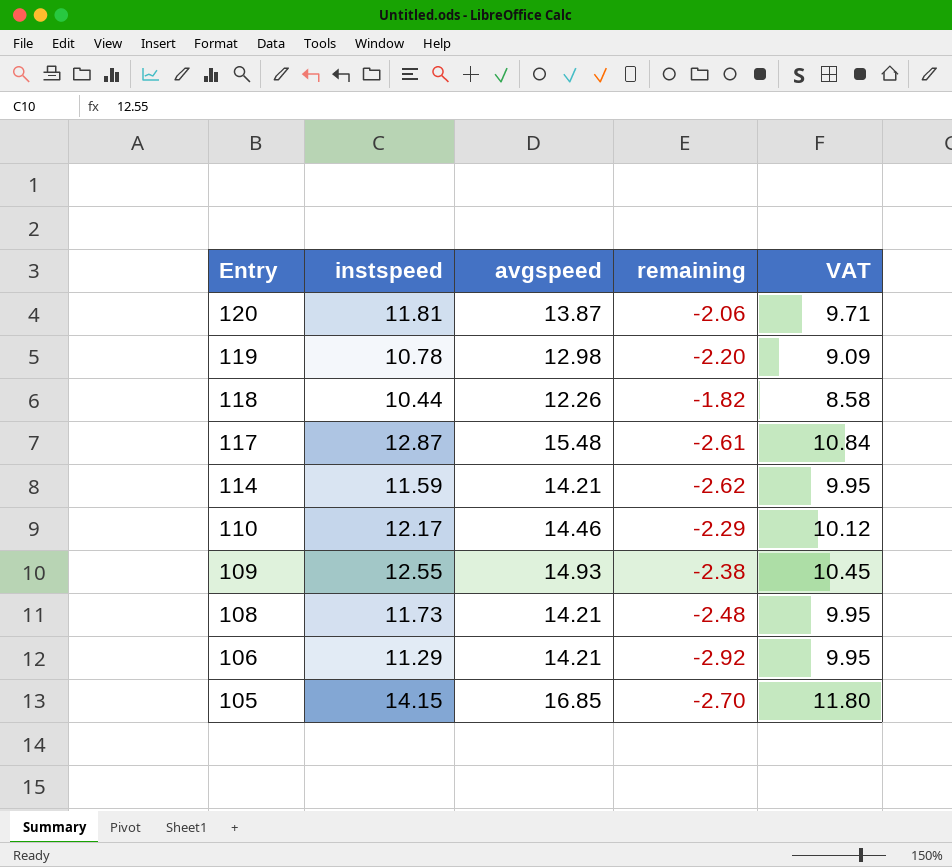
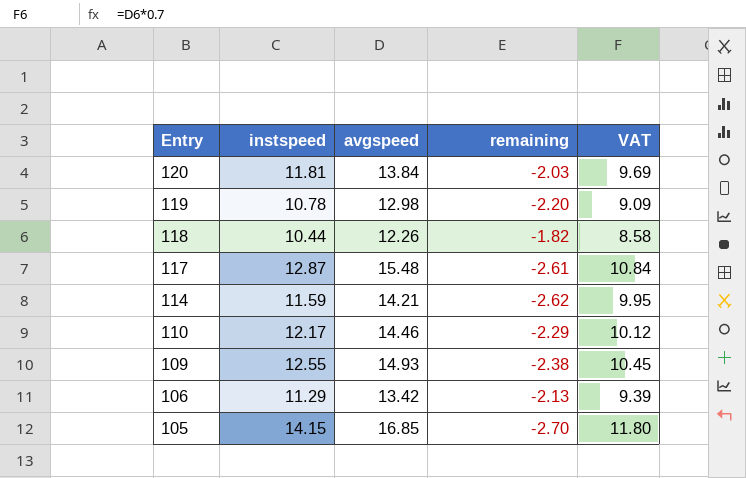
row 108: 11.73 | 14.21 | -2.48 | 9.95 -> none
120 | avgspeed: 13.87 -> 13.84
120 | remaining: -2.06 -> -2.03
120 | VAT: 9.71 -> 9.69
106 | avgspeed: 14.21 -> 13.42
106 | remaining: -2.92 -> -2.13
106 | VAT: 9.95 -> 9.39

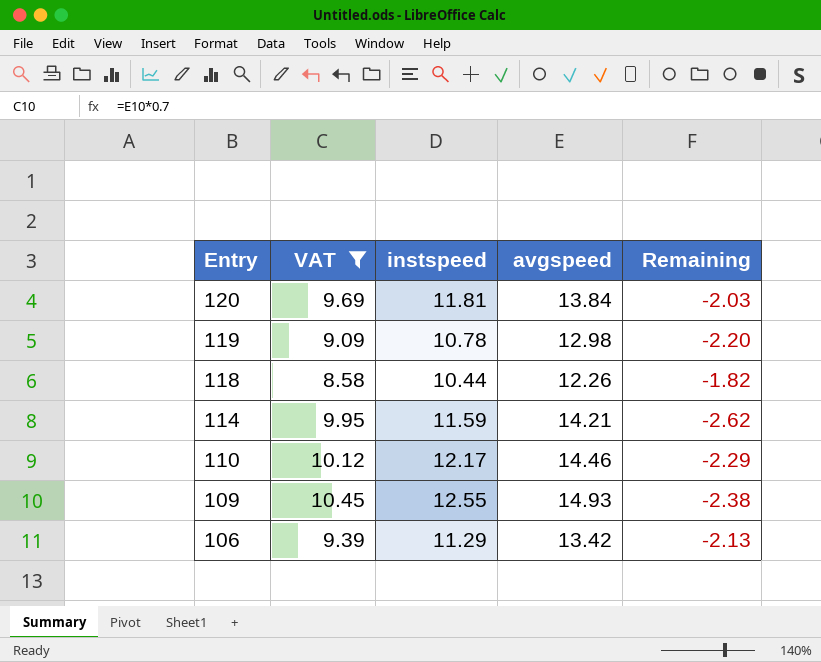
filter: none -> VAT <= 10.45
column VAT | position: 5 -> 2
column name: remaining -> Remaining

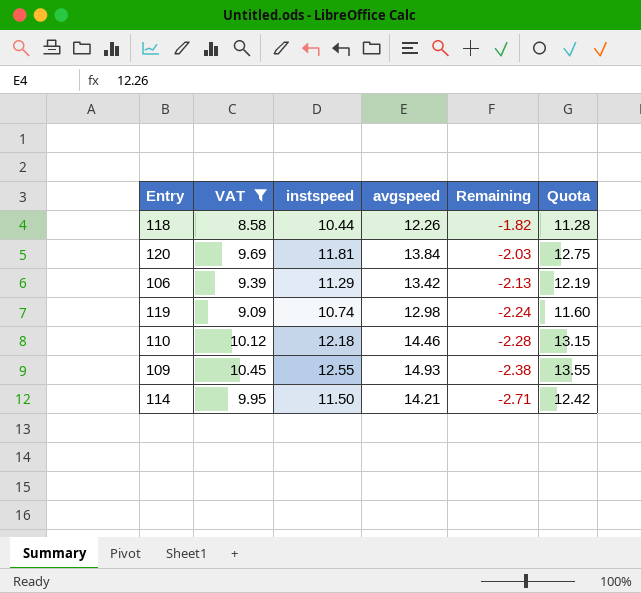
row order: Entry descending -> Remaining descending
column Quota | formula: none -> [instspeed] * 1.08
119 | instspeed: 10.78 -> 10.74
119 | Remaining: -2.20 -> -2.24
110 | instspeed: 12.17 -> 12.18
110 | Remaining: -2.29 -> -2.28
114 | instspeed: 11.59 -> 11.50
114 | Remaining: -2.62 -> -2.71

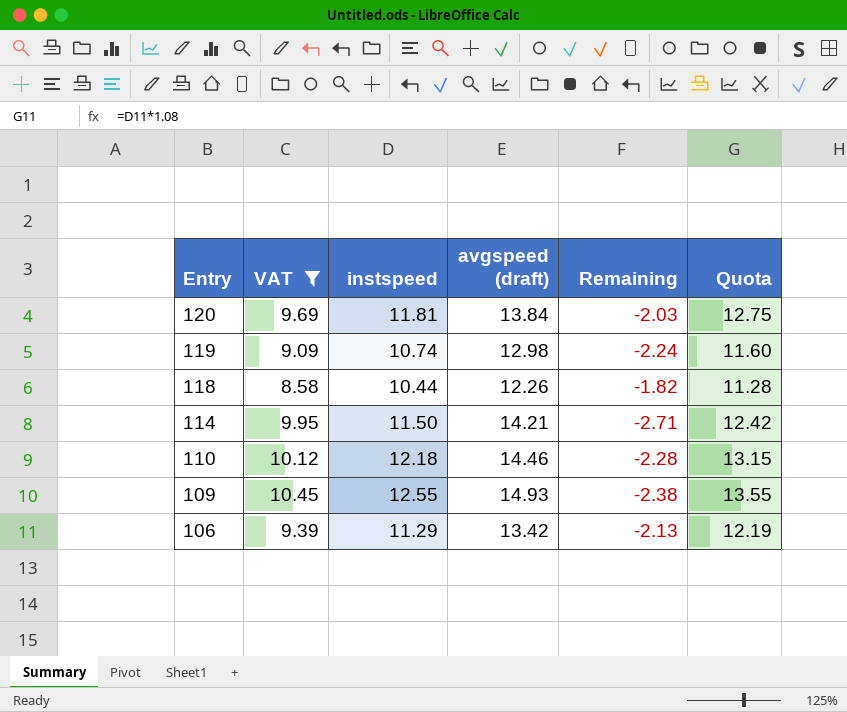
row order: Remaining descending -> Entry descending
column name: avgspeed -> avgspeed (draft)

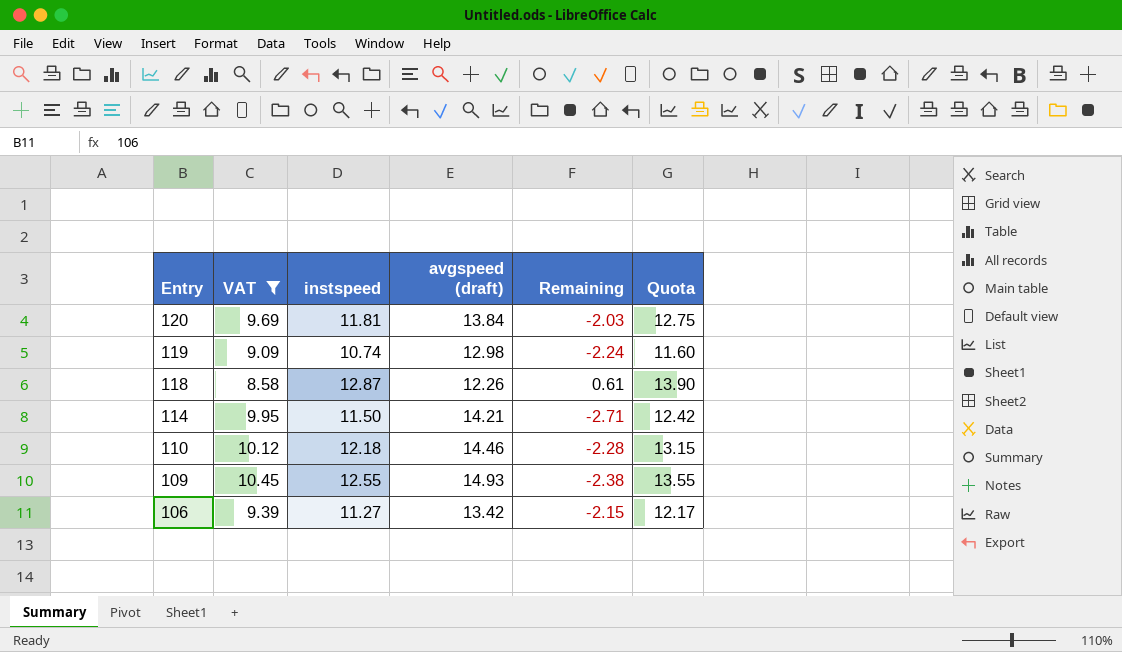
118 | instspeed: 10.44 -> 12.87
118 | Remaining: -1.82 -> 0.61
118 | Quota: 11.28 -> 13.90
106 | instspeed: 11.29 -> 11.27
106 | Remaining: -2.13 -> -2.15
106 | Quota: 12.19 -> 12.17

